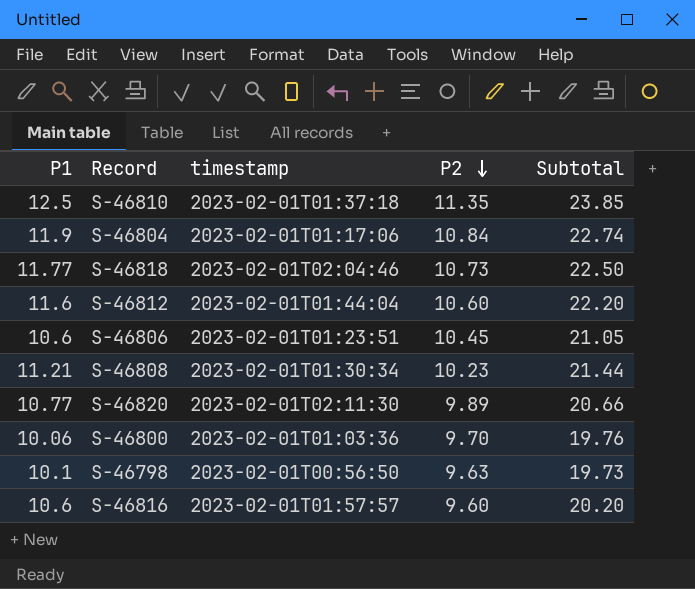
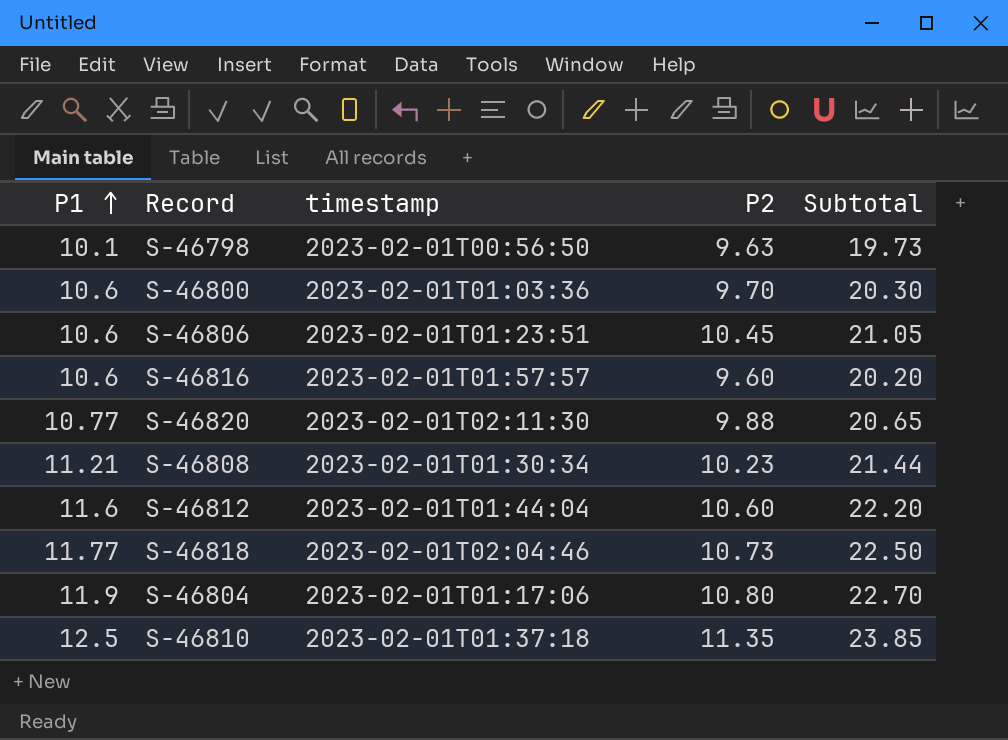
row order: P2 descending -> P1 ascending
S-46800 | P1: 10.06 -> 10.6
S-46800 | Subtotal: 19.76 -> 20.30
S-46820 | P2: 9.89 -> 9.88
S-46820 | Subtotal: 20.66 -> 20.65
S-46804 | P2: 10.84 -> 10.80
S-46804 | Subtotal: 22.74 -> 22.70

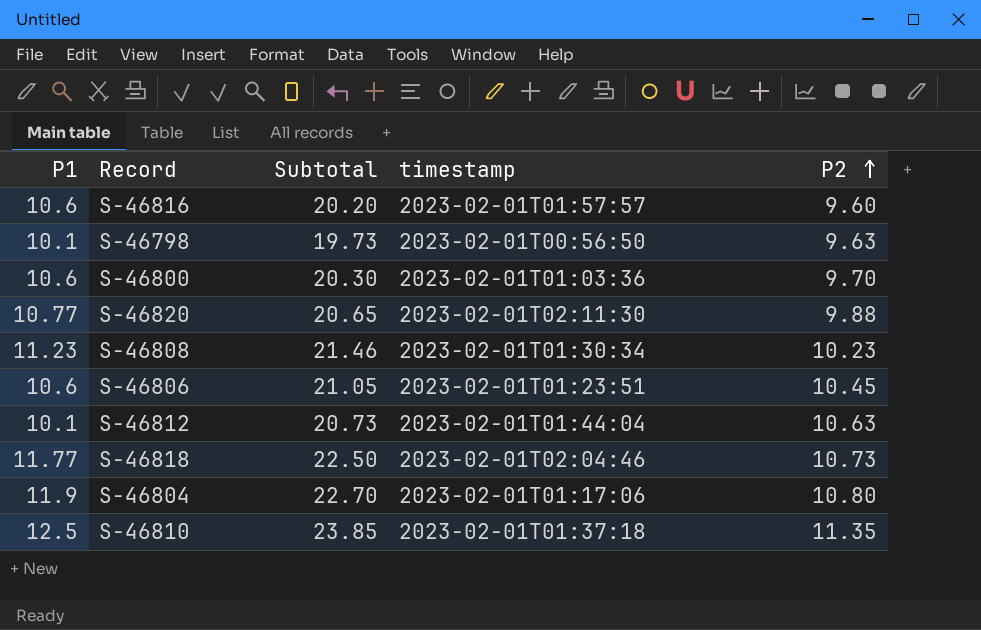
row order: P1 ascending -> P2 ascending
column Subtotal | position: 5 -> 3
S-46808 | P1: 11.21 -> 11.23
S-46808 | Subtotal: 21.44 -> 21.46
S-46812 | P1: 11.6 -> 10.1
S-46812 | Subtotal: 22.20 -> 20.73
S-46812 | P2: 10.60 -> 10.63

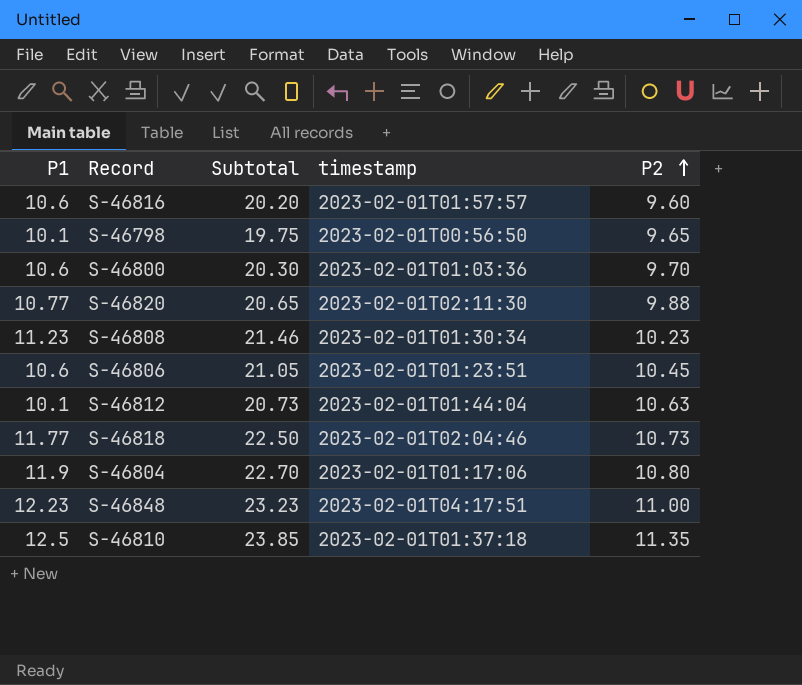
S-46798 | Subtotal: 19.73 -> 19.75
S-46798 | P2: 9.63 -> 9.65
row S-46848: none -> 12.23 | 23.23 | 2023-02-01T04:17:51 | 11.00

